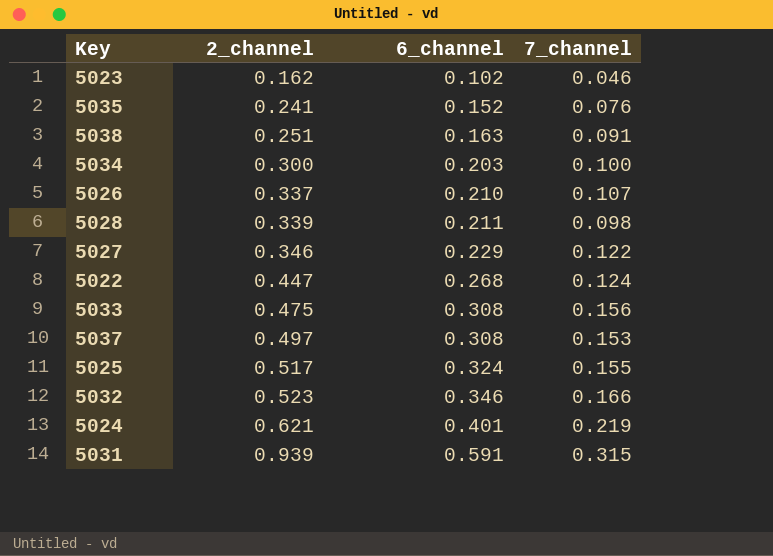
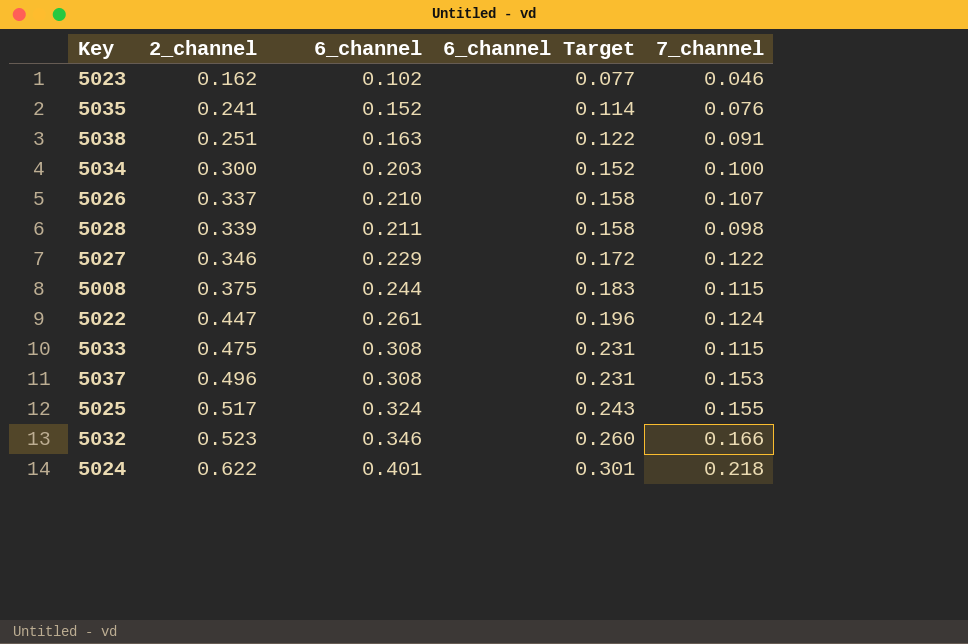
column 6_channel Target | formula: none -> [6_channel] * 0.75
row 5031: 0.939 | 0.591 | 0.315 -> none
row 5008: none -> 0.375 | 0.244 | 0.183 | 0.115
5022 | 6_channel: 0.268 -> 0.261
5033 | 7_channel: 0.156 -> 0.115
5037 | 2_channel: 0.497 -> 0.496
5024 | 2_channel: 0.621 -> 0.622
5024 | 7_channel: 0.219 -> 0.218

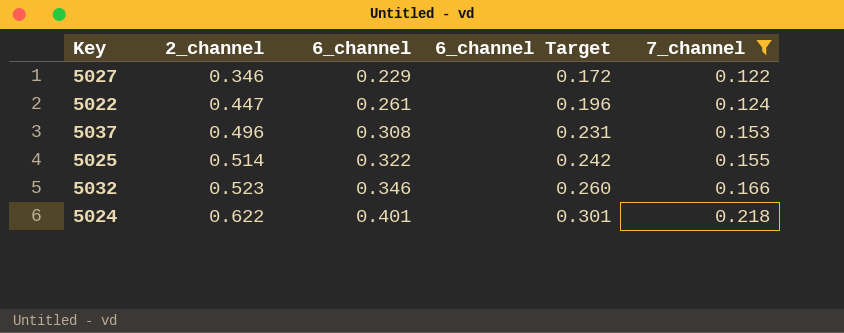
filter: none -> 7_channel >= 0.122
5025 | 2_channel: 0.517 -> 0.514
5025 | 6_channel: 0.324 -> 0.322
5025 | 6_channel Target: 0.243 -> 0.242

